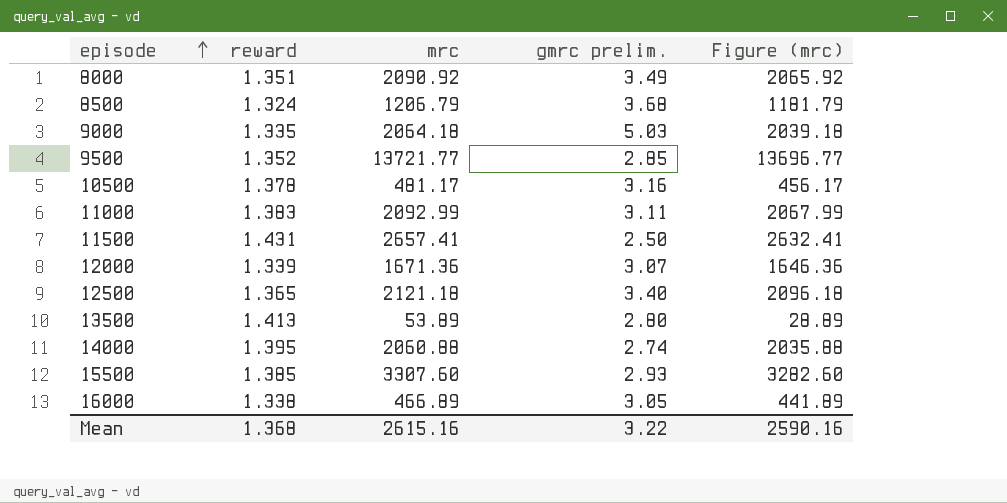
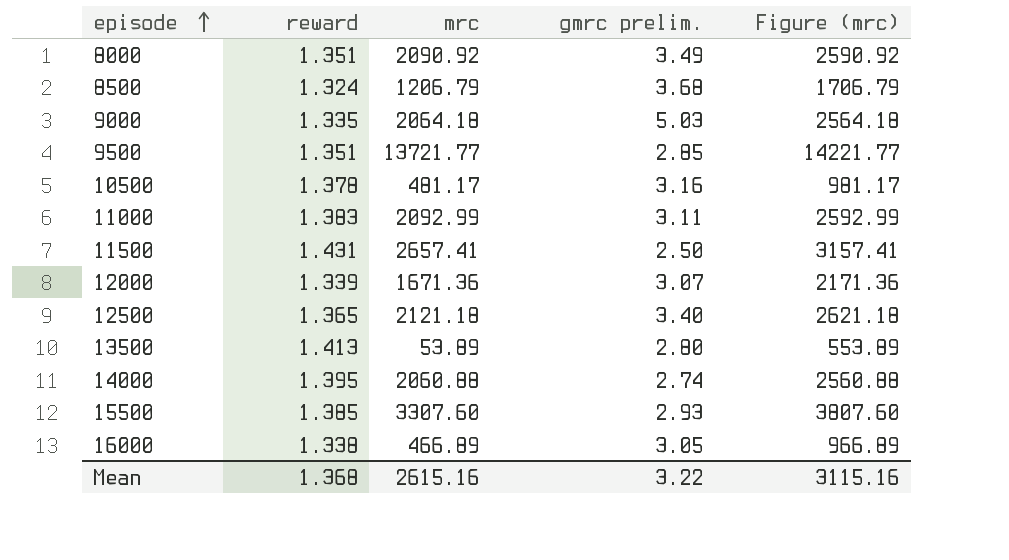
column Figure (mrc) | formula: [mrc] - 25 -> [mrc] + 500
9500 | reward: 1.352 -> 1.351
Mean | Figure (mrc): 2590.16 -> 3115.16

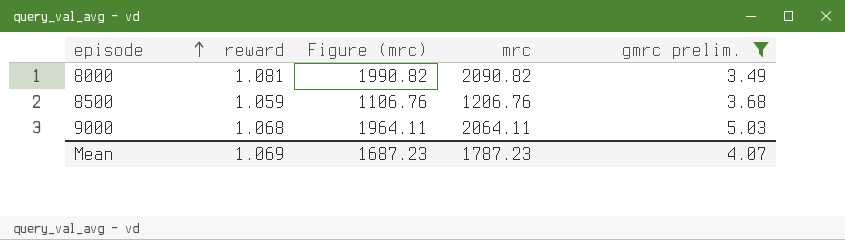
filter: none -> gmrc prelim. >= 3.49
column Figure (mrc) | formula: [mrc] + 500 -> [mrc] - 100
column Figure (mrc) | position: 5 -> 3
8000 | reward: 1.351 -> 1.081
8000 | mrc: 2090.92 -> 2090.82
8500 | reward: 1.324 -> 1.059
8500 | mrc: 1206.79 -> 1206.76
9000 | reward: 1.335 -> 1.068
9000 | mrc: 2064.18 -> 2064.11
Mean | reward: 1.368 -> 1.069
Mean | Figure (mrc): 3115.16 -> 1687.23
Mean | mrc: 2615.16 -> 1787.23
Mean | gmrc prelim.: 3.22 -> 4.07

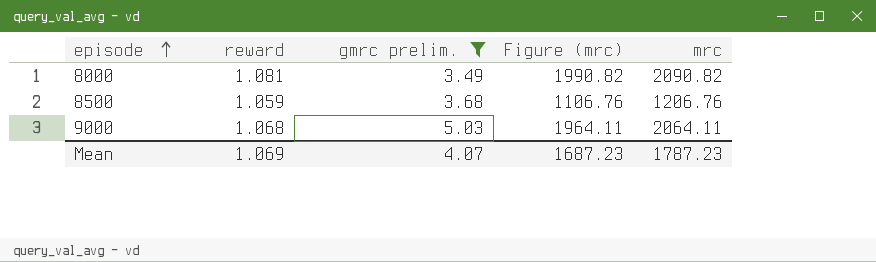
column gmrc prelim. | position: 5 -> 3

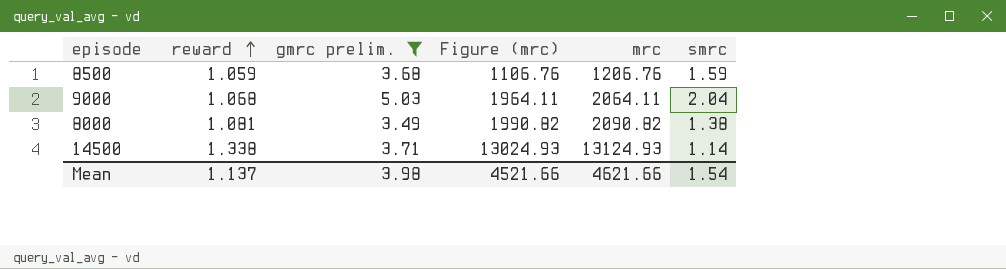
row order: episode ascending -> reward ascending
column smrc | position: none -> 6
row 14500: none -> 1.338 | 3.71 | 13024.93 | 13124.93 | 1.14
Mean | reward: 1.069 -> 1.137
Mean | gmrc prelim.: 4.07 -> 3.98
Mean | Figure (mrc): 1687.23 -> 4521.66
Mean | mrc: 1787.23 -> 4621.66

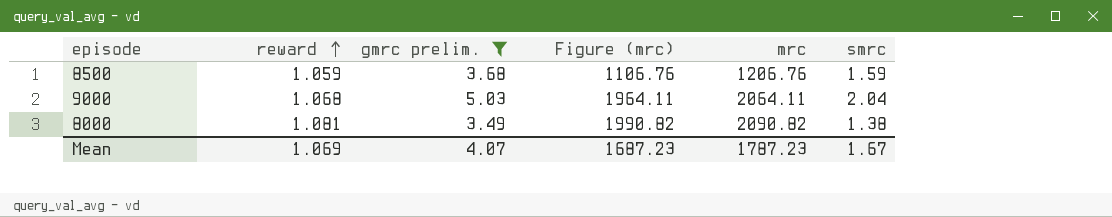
row 14500: 1.338 | 3.71 | 13024.93 | 13124.93 | 1.14 -> none
Mean | reward: 1.137 -> 1.069
Mean | gmrc prelim.: 3.98 -> 4.07
Mean | Figure (mrc): 4521.66 -> 1687.23
Mean | mrc: 4621.66 -> 1787.23
Mean | smrc: 1.54 -> 1.67

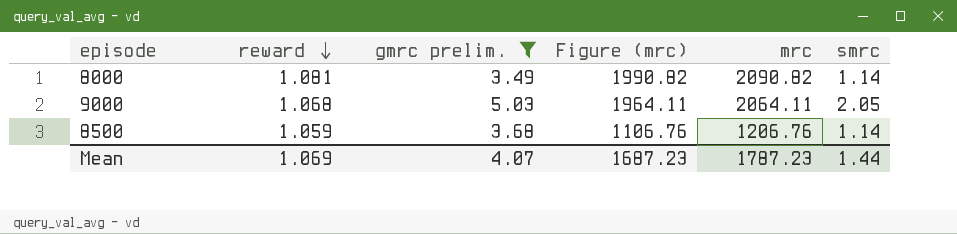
row order: reward ascending -> reward descending
8000 | smrc: 1.38 -> 1.14
9000 | smrc: 2.04 -> 2.05
8500 | smrc: 1.59 -> 1.14
Mean | smrc: 1.67 -> 1.44

